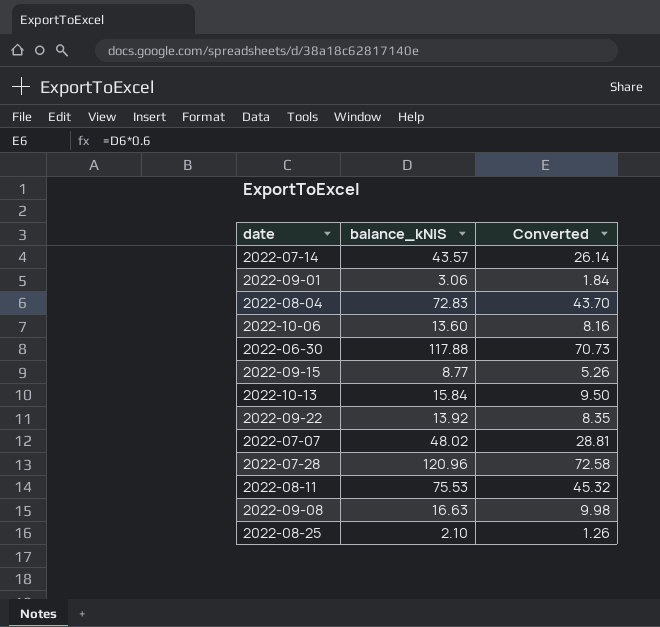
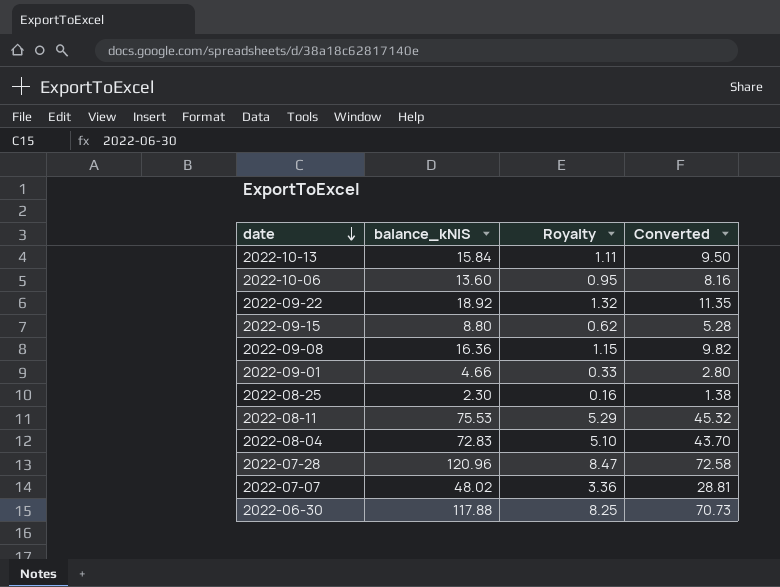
row order: none -> date descending
column Royalty | formula: none -> [balance_kNIS] * 0.07
row 2022-07-14: 43.57 | 26.14 -> none
2022-09-22 | balance_kNIS: 13.92 -> 18.92
2022-09-22 | Converted: 8.35 -> 11.35
2022-09-15 | balance_kNIS: 8.77 -> 8.80
2022-09-15 | Converted: 5.26 -> 5.28
2022-09-08 | balance_kNIS: 16.63 -> 16.36
2022-09-08 | Converted: 9.98 -> 9.82
2022-09-01 | balance_kNIS: 3.06 -> 4.66
2022-09-01 | Converted: 1.84 -> 2.80
2022-08-25 | balance_kNIS: 2.10 -> 2.30
2022-08-25 | Converted: 1.26 -> 1.38

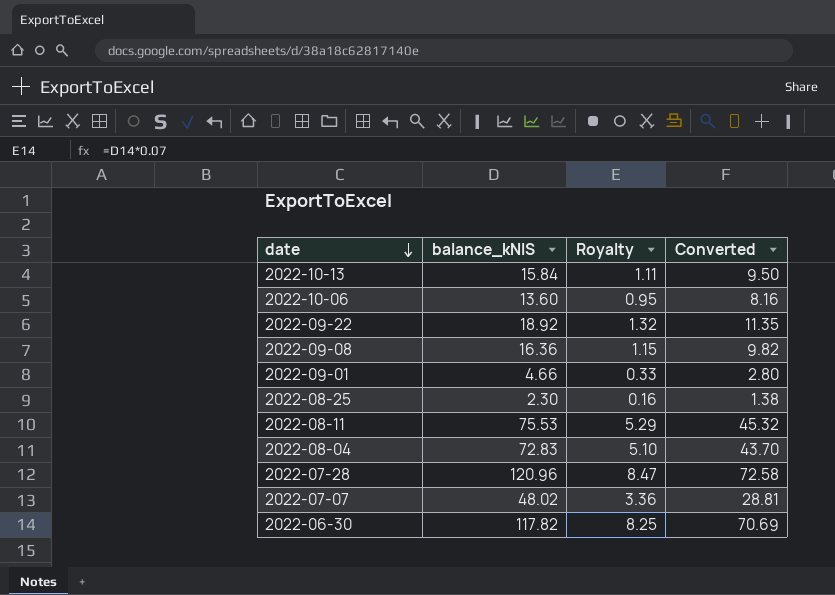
row 2022-09-15: 8.80 | 0.62 | 5.28 -> none
2022-06-30 | balance_kNIS: 117.88 -> 117.82
2022-06-30 | Converted: 70.73 -> 70.69

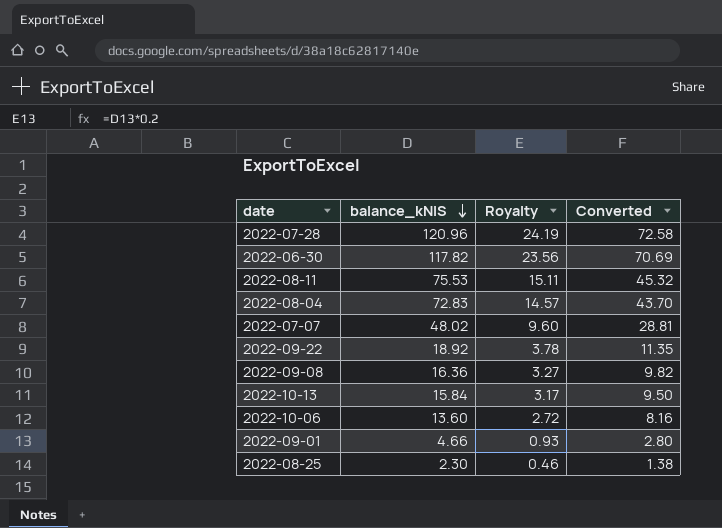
row order: date descending -> balance_kNIS descending
column Royalty | formula: [balance_kNIS] * 0.07 -> [balance_kNIS] * 0.2

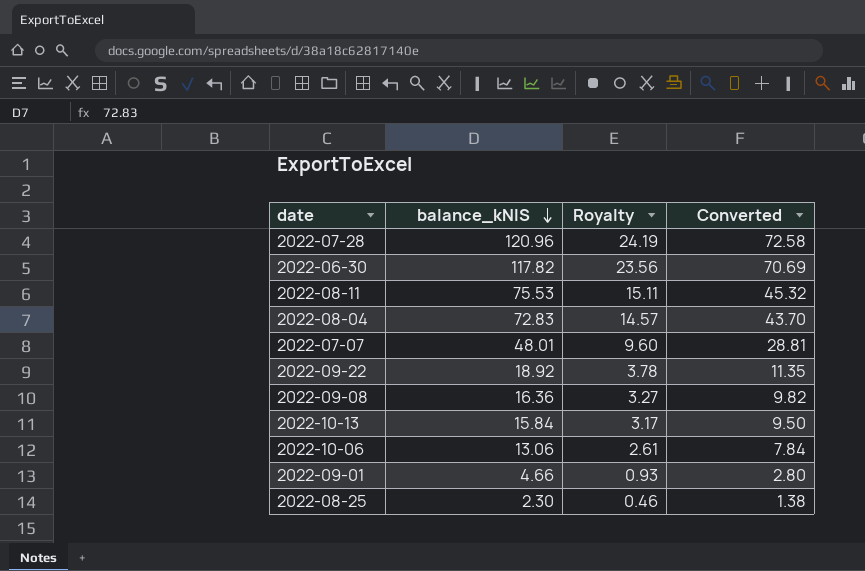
2022-07-07 | balance_kNIS: 48.02 -> 48.01
2022-10-06 | balance_kNIS: 13.60 -> 13.06
2022-10-06 | Royalty: 2.72 -> 2.61
2022-10-06 | Converted: 8.16 -> 7.84

